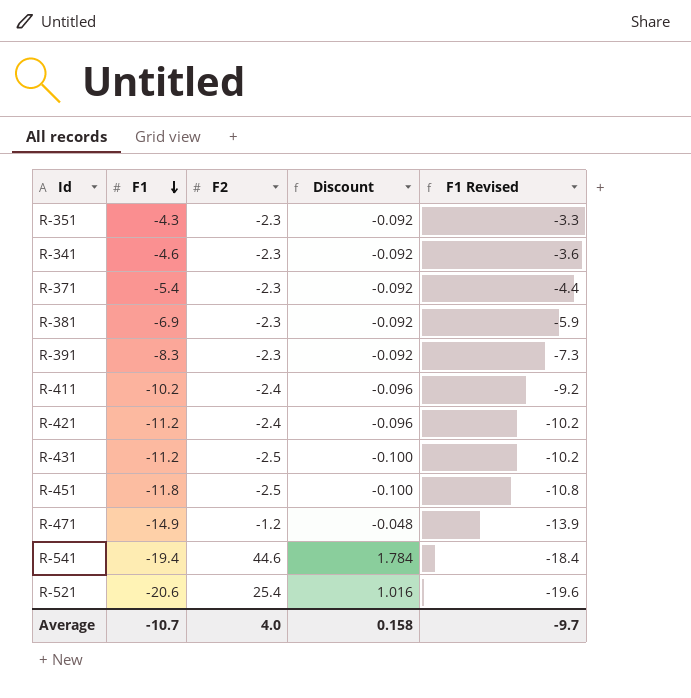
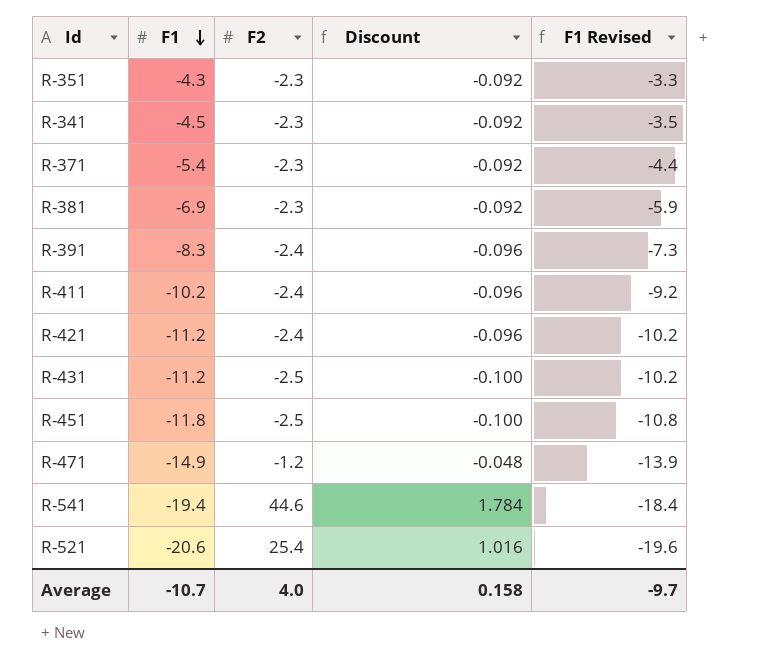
R-341 | F1: -4.6 -> -4.5
R-341 | F1 Revised: -3.6 -> -3.5
R-391 | F2: -2.3 -> -2.4
R-391 | Discount: -0.092 -> -0.096

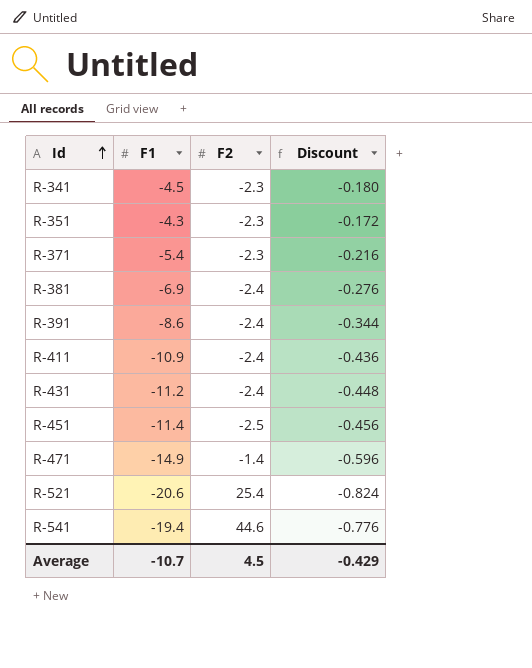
row order: F1 descending -> Id ascending
column F1 Revised | formula: [F1] + 1 -> none
column Discount | formula: [F2] * 0.04 -> [F1] * 0.04
row R-421: -11.2 | -2.4 | -0.096 | -10.2 -> none
R-381 | F2: -2.3 -> -2.4
R-391 | F1: -8.3 -> -8.6
R-411 | F1: -10.2 -> -10.9
R-431 | F2: -2.5 -> -2.4
R-451 | F1: -11.8 -> -11.4
R-471 | F2: -1.2 -> -1.4
Average | F2: 4.0 -> 4.5
Average | Discount: 0.158 -> -0.429

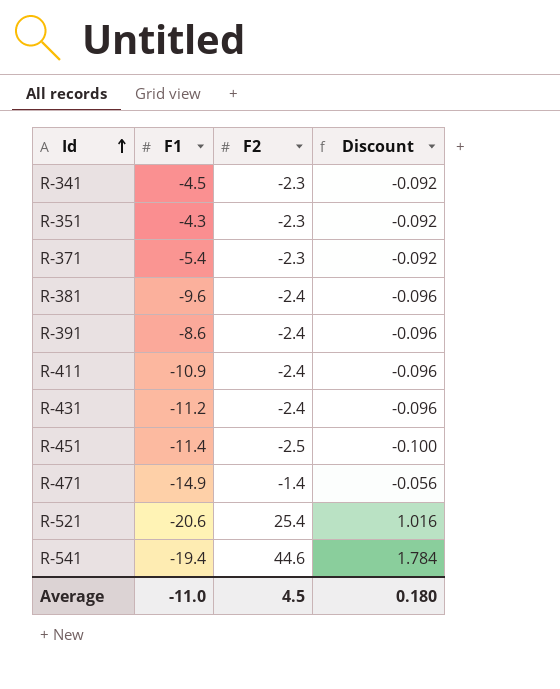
column Discount | formula: [F1] * 0.04 -> [F2] * 0.04
R-381 | F1: -6.9 -> -9.6
Average | F1: -10.7 -> -11.0
Average | Discount: -0.429 -> 0.180

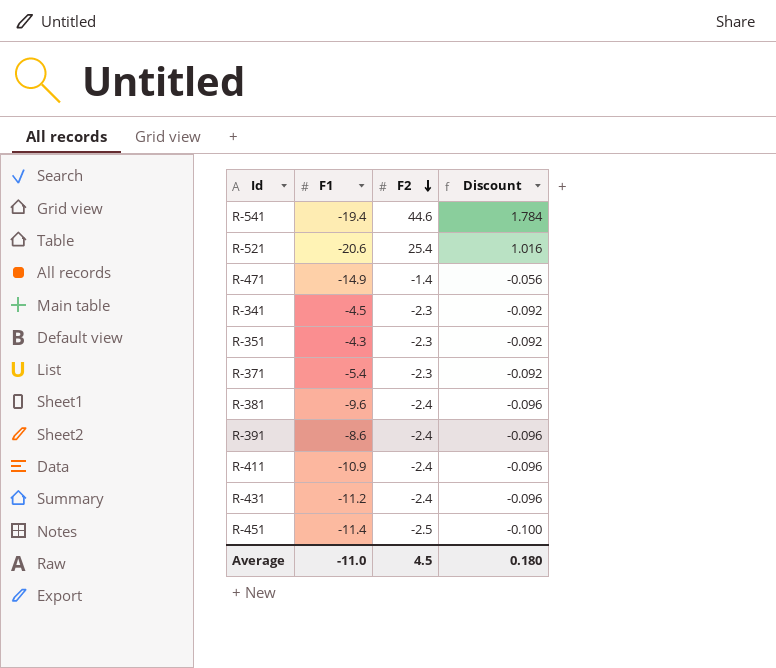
row order: Id ascending -> F2 descending

